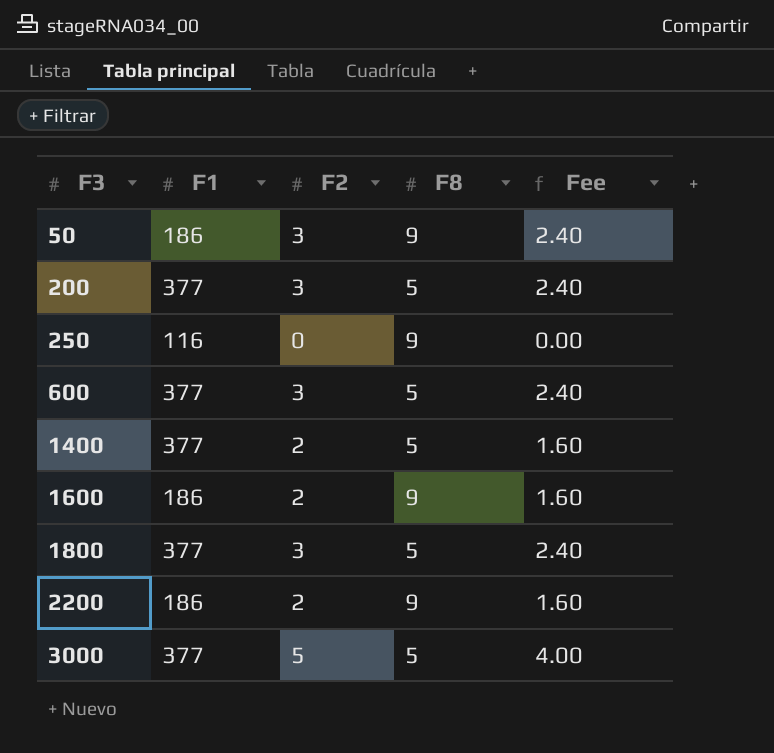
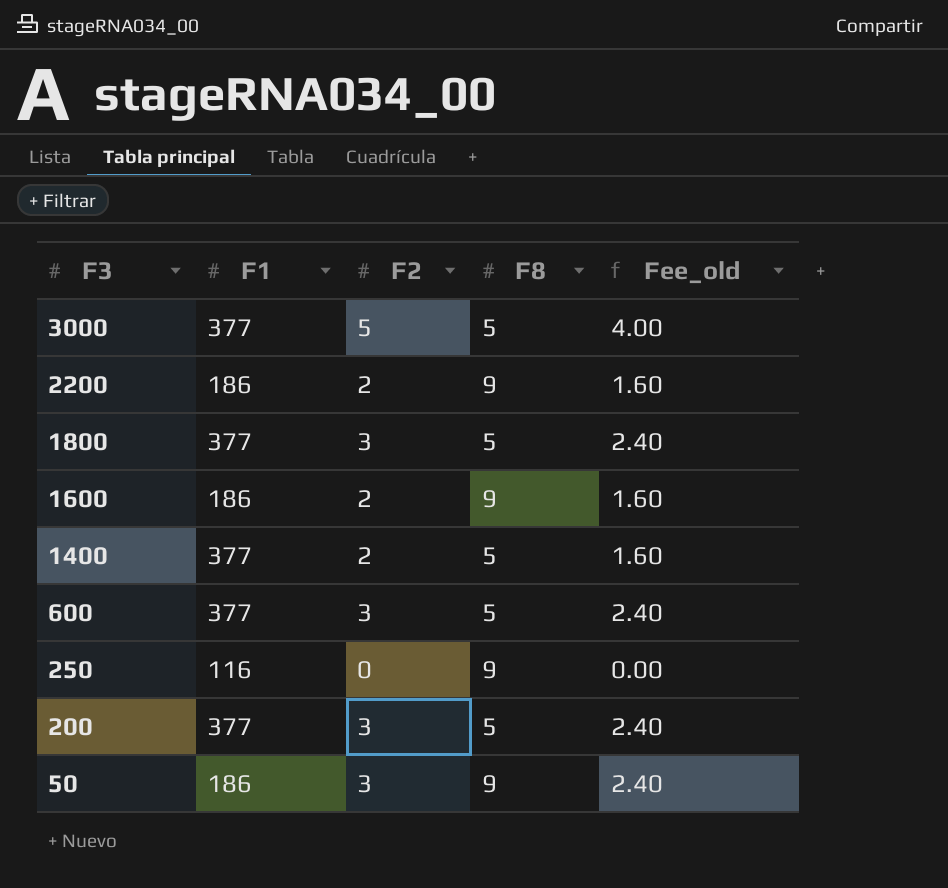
row order: F3 ascending -> F3 descending
column name: Fee -> Fee_old

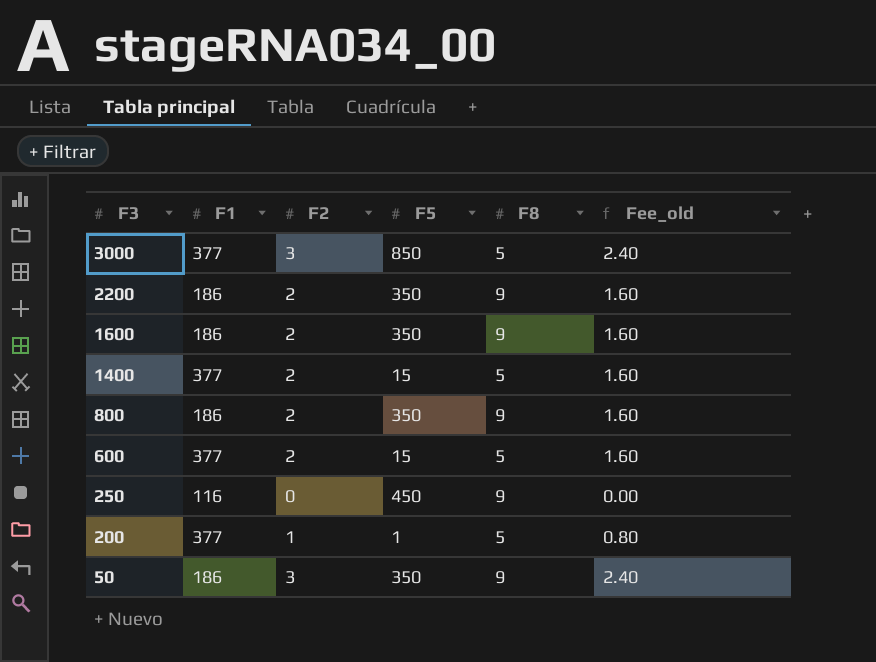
column F5 | position: none -> 4
row 1800: 377 | 3 | 5 | 2.40 -> none
3000 | F2: 5 -> 3
3000 | Fee_old: 4.00 -> 2.40
row 800: none -> 186 | 2 | 350 | 9 | 1.60
600 | F2: 3 -> 2
600 | Fee_old: 2.40 -> 1.60
200 | F2: 3 -> 1
200 | Fee_old: 2.40 -> 0.80

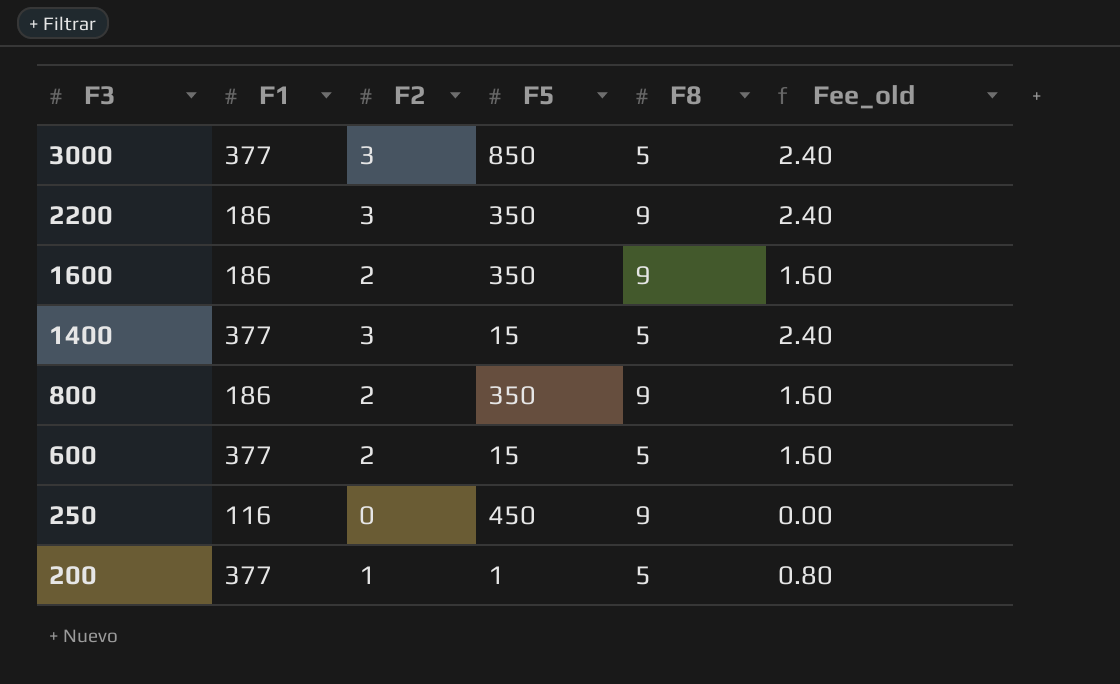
row 50: 186 | 3 | 350 | 9 | 2.40 -> none
2200 | F2: 2 -> 3
2200 | Fee_old: 1.60 -> 2.40
1400 | F2: 2 -> 3
1400 | Fee_old: 1.60 -> 2.40

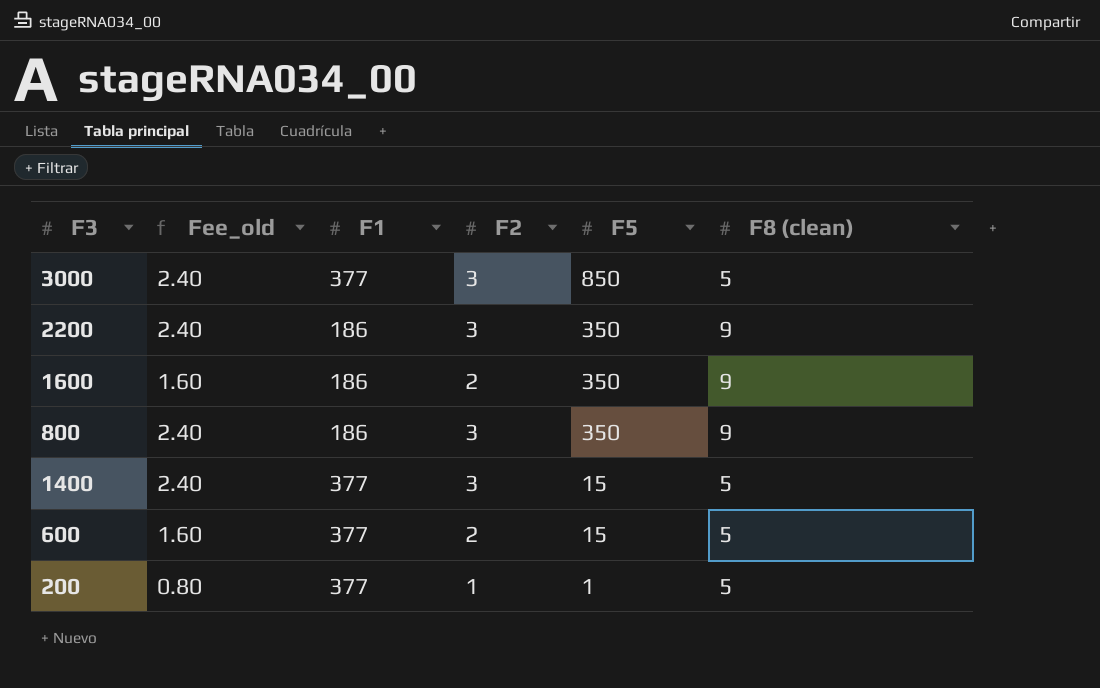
row order: F3 descending -> F5 descending
column Fee_old | position: 6 -> 2
column name: F8 -> F8 (clean)
row 250: 116 | 0 | 450 | 9 | 0.00 -> none
800 | Fee_old: 1.60 -> 2.40
800 | F2: 2 -> 3

